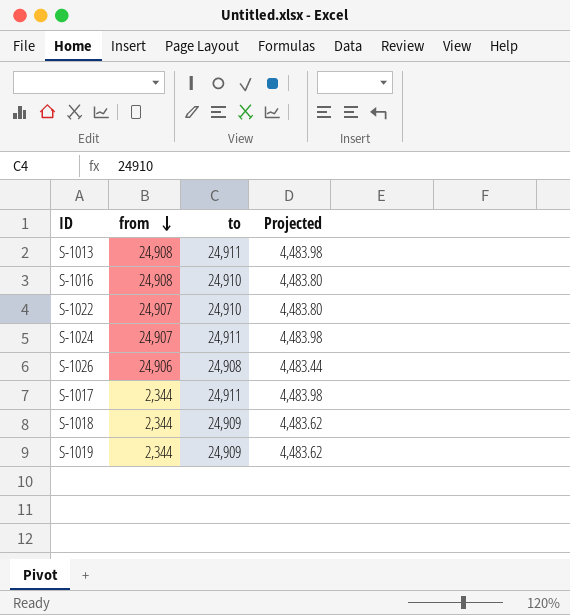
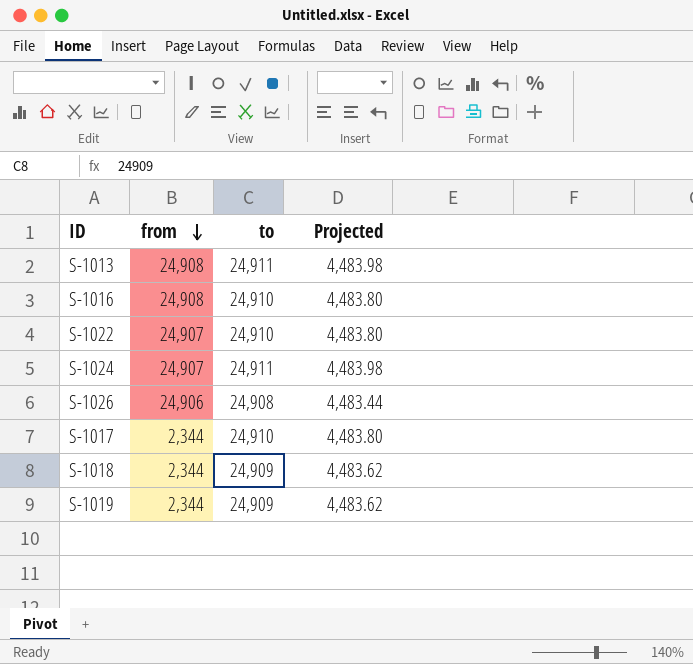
S-1017 | to: 24,911 -> 24,910
S-1017 | Projected: 4,483.98 -> 4,483.80

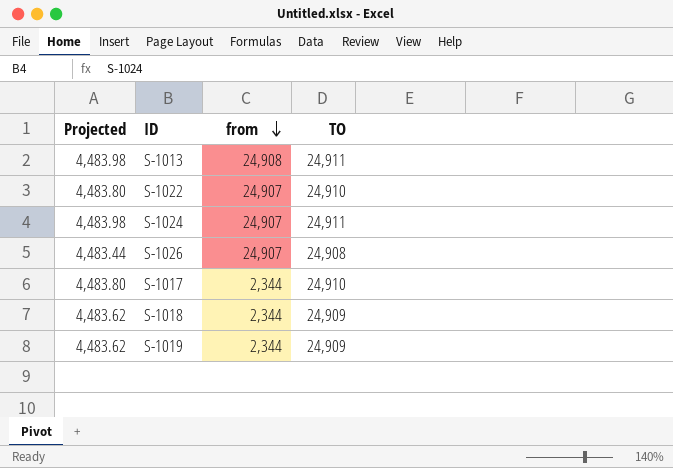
column Projected | position: 4 -> 1
column name: to -> TO
row S-1016: 24,908 | 24,910 | 4,483.80 -> none
S-1026 | from: 24,906 -> 24,907

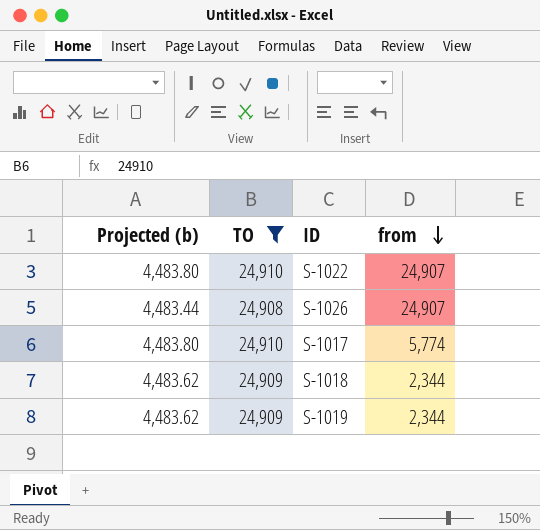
filter: none -> TO != 24,911
column name: Projected -> Projected (b)
column TO | position: 4 -> 2
S-1017 | from: 2,344 -> 5,774

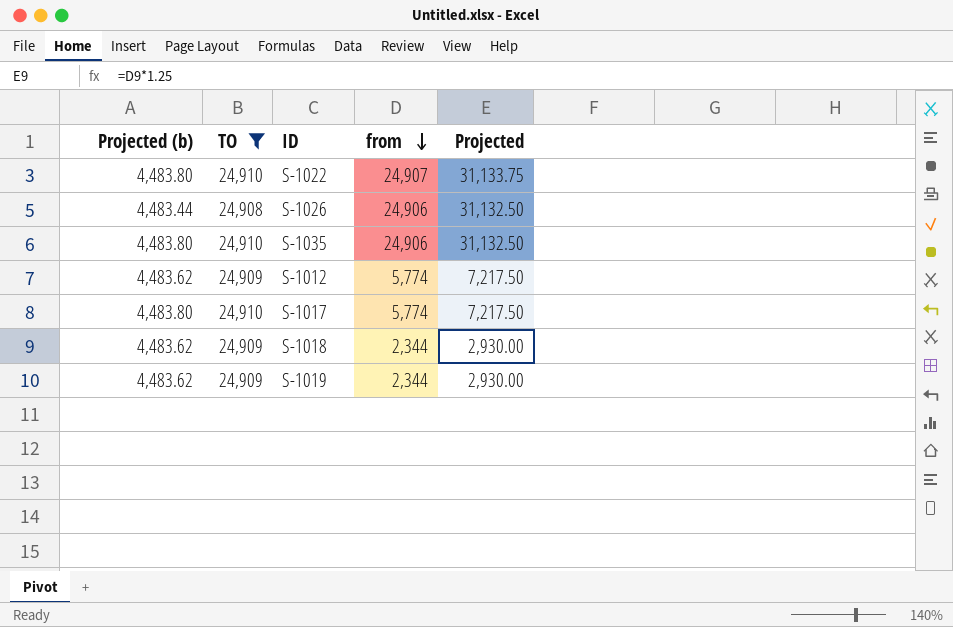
column Projected | formula: none -> [from] * 1.25
S-1026 | from: 24,907 -> 24,906
row S-1035: none -> 4,483.80 | 24,910 | 24,906 | 31,132.50
row S-1012: none -> 4,483.62 | 24,909 | 5,774 | 7,217.50

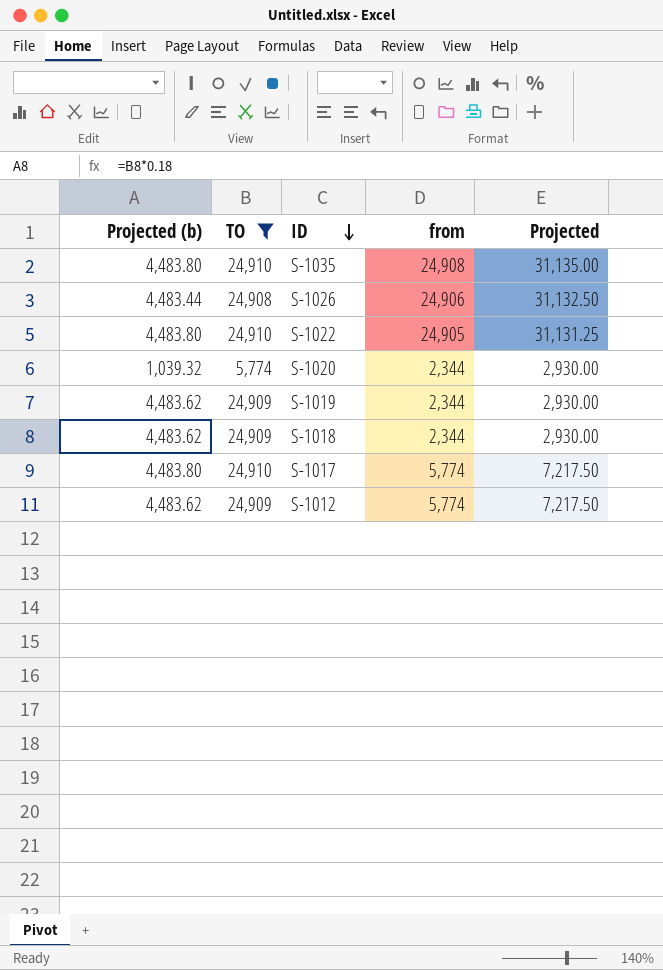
row order: from descending -> ID descending
S-1035 | from: 24,906 -> 24,908
S-1035 | Projected: 31,132.50 -> 31,135.00
S-1022 | from: 24,907 -> 24,905
S-1022 | Projected: 31,133.75 -> 31,131.25
row S-1020: none -> 1,039.32 | 5,774 | 2,344 | 2,930.00

